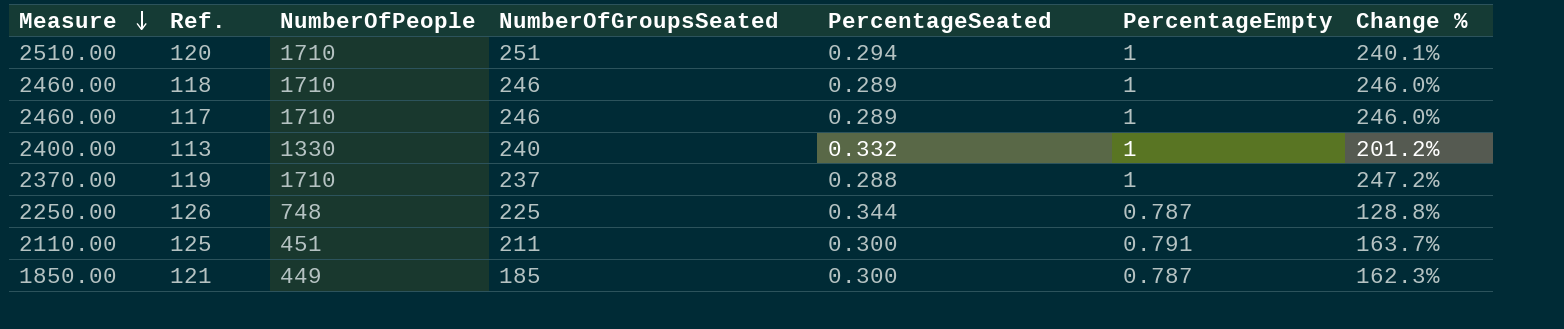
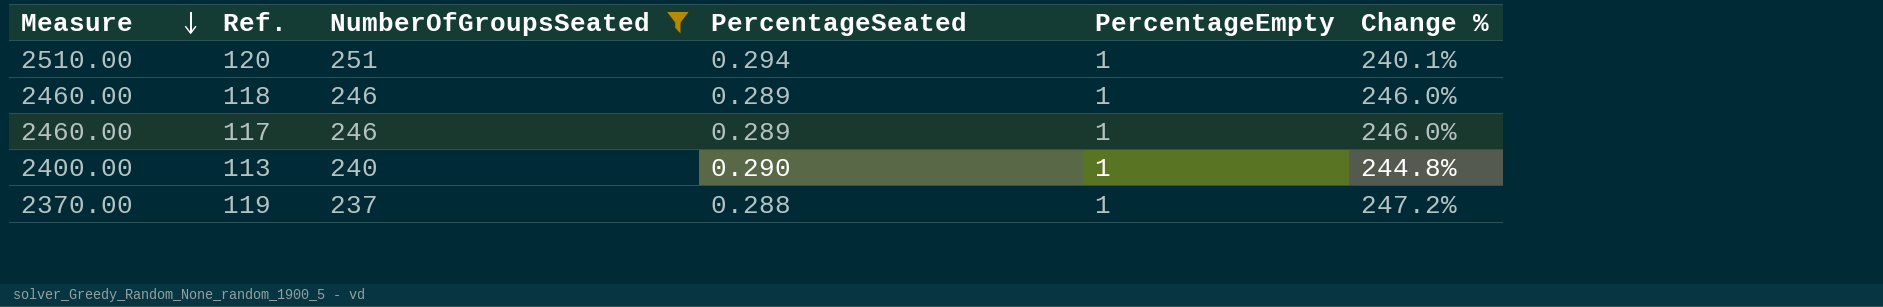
filter: none -> NumberOfGroupsSeated >= 237
column NumberOfPeople | position: 3 -> none
113 | PercentageSeated: 0.332 -> 0.290
113 | Change %: 201.2% -> 244.8%

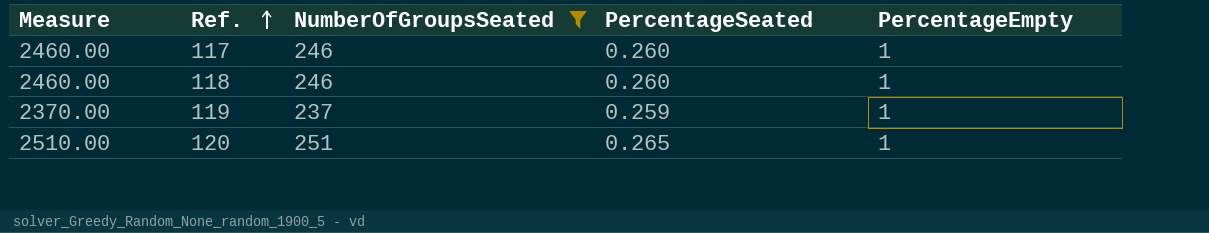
row order: Measure descending -> Ref. ascending
column Change % | formula: ([PercentageEmpty] - [PercentageSeated]) / [PercentageSeated] -> none
row 113: 2400.00 | 240 | 0.290 | 1 | 244.8% -> none
117 | PercentageSeated: 0.289 -> 0.260
118 | PercentageSeated: 0.289 -> 0.260
119 | PercentageSeated: 0.288 -> 0.259
120 | PercentageSeated: 0.294 -> 0.265

